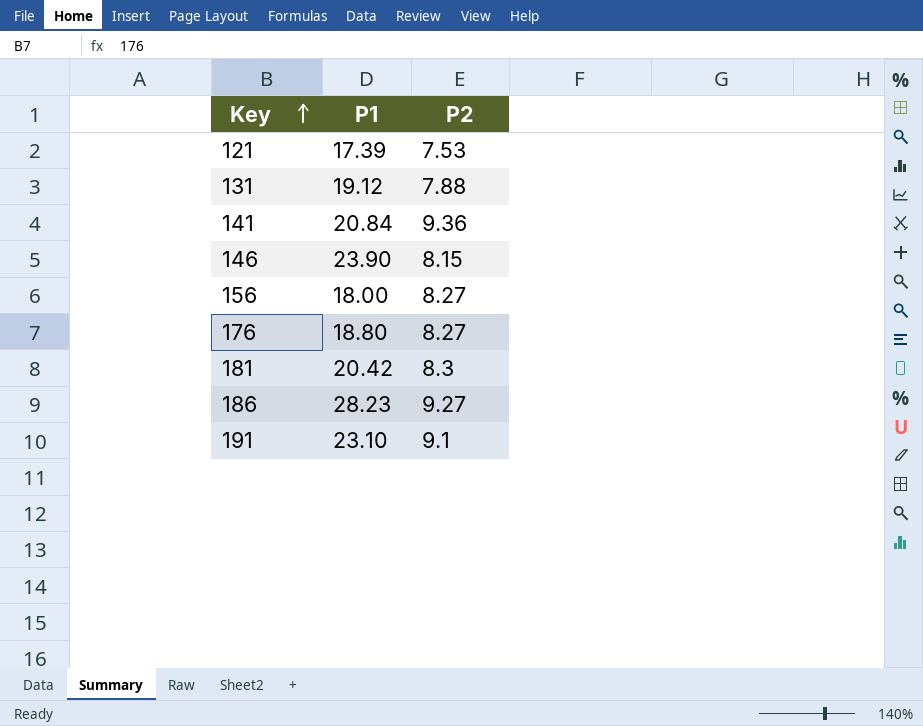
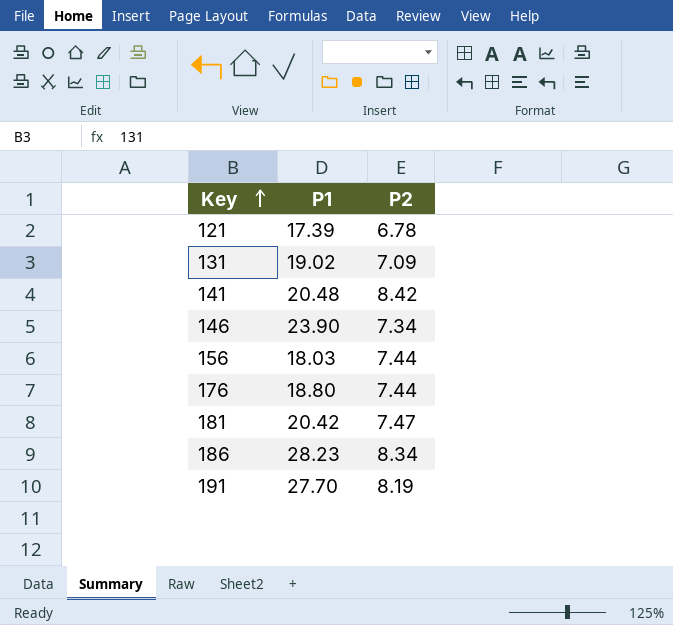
121 | P2: 7.53 -> 6.78
131 | P1: 19.12 -> 19.02
131 | P2: 7.88 -> 7.09
141 | P1: 20.84 -> 20.48
141 | P2: 9.36 -> 8.42
146 | P2: 8.15 -> 7.34
156 | P1: 18.00 -> 18.03
156 | P2: 8.27 -> 7.44
176 | P2: 8.27 -> 7.44
181 | P2: 8.3 -> 7.47
186 | P2: 9.27 -> 8.34
191 | P1: 23.10 -> 27.70
191 | P2: 9.1 -> 8.19

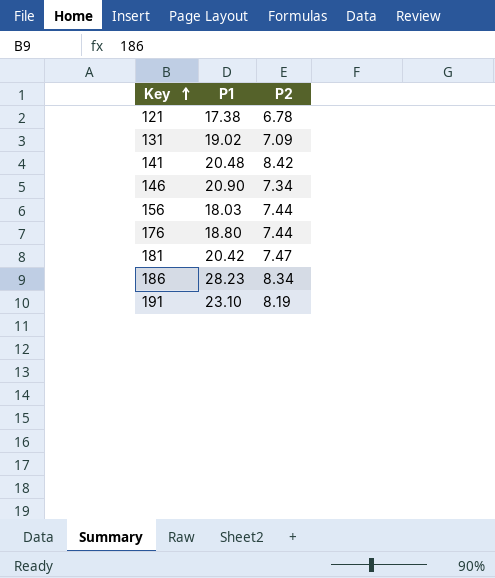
121 | P1: 17.39 -> 17.38
146 | P1: 23.90 -> 20.90
191 | P1: 27.70 -> 23.10

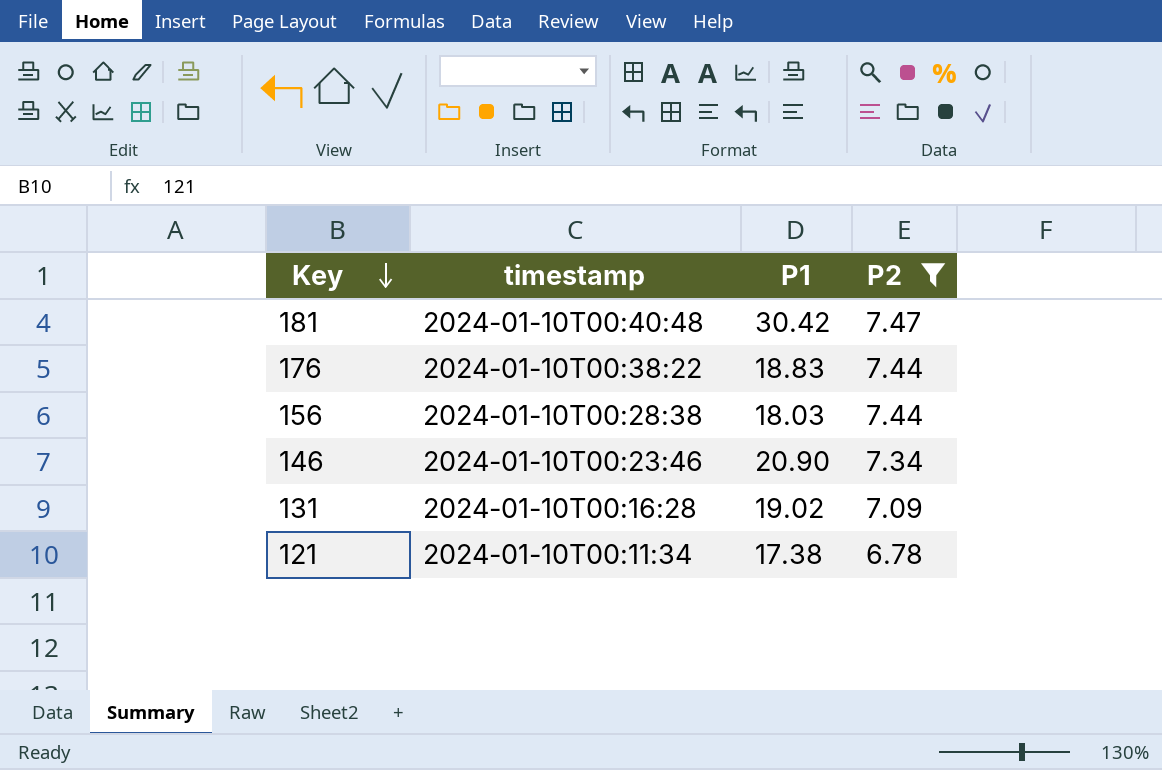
filter: none -> P2 <= 7.47
row order: Key ascending -> Key descending
column timestamp | position: none -> 2
181 | P1: 20.42 -> 30.42
176 | P1: 18.80 -> 18.83

